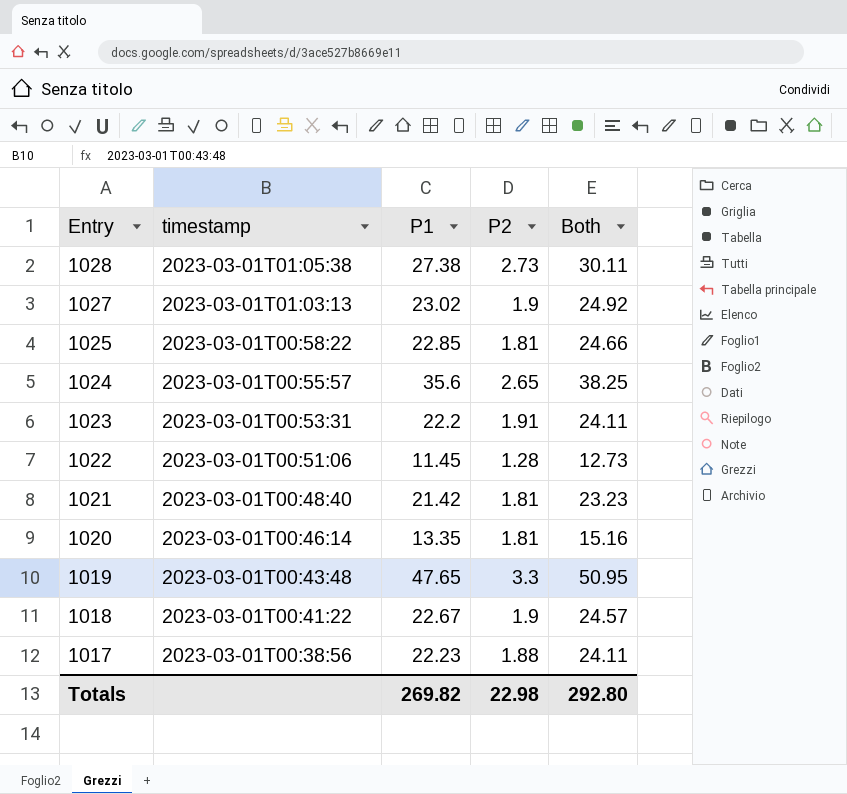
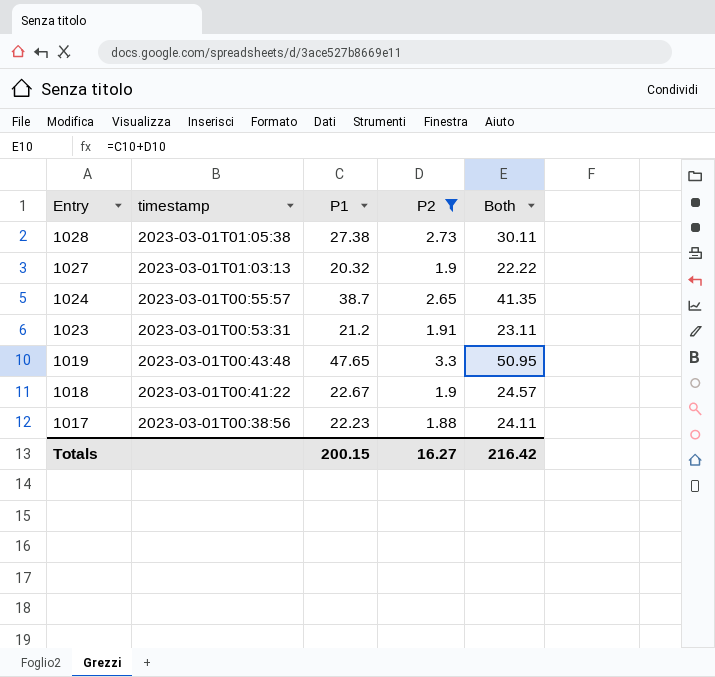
filter: none -> P2 >= 1.88
1027 | P1: 23.02 -> 20.32
1027 | Both: 24.92 -> 22.22
1024 | P1: 35.6 -> 38.7
1024 | Both: 38.25 -> 41.35
1023 | P1: 22.2 -> 21.2
1023 | Both: 24.11 -> 23.11
Totals | P1: 269.82 -> 200.15
Totals | P2: 22.98 -> 16.27
Totals | Both: 292.80 -> 216.42

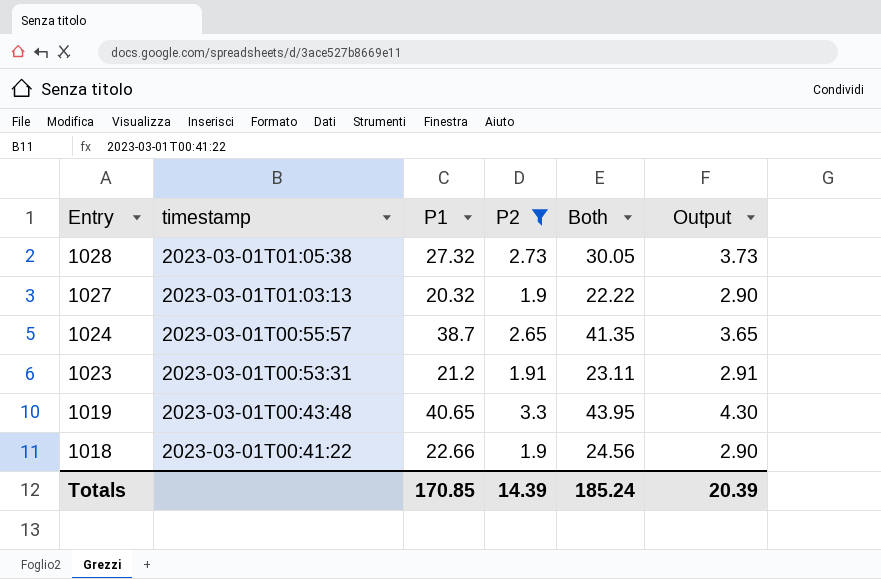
column Output | formula: none -> [P2] + 1
row 1017: 2023-03-01T00:38:56 | 22.23 | 1.88 | 24.11 -> none
1028 | P1: 27.38 -> 27.32
1028 | Both: 30.11 -> 30.05
1019 | P1: 47.65 -> 40.65
1019 | Both: 50.95 -> 43.95
1018 | P1: 22.67 -> 22.66
1018 | Both: 24.57 -> 24.56
Totals | P1: 200.15 -> 170.85
Totals | P2: 16.27 -> 14.39
Totals | Both: 216.42 -> 185.24

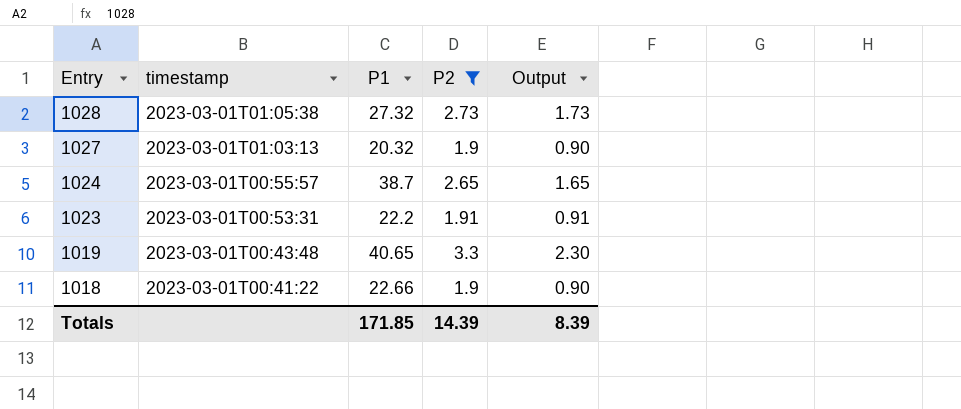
column Both | formula: [P1] + [P2] -> none
column Output | formula: [P2] + 1 -> [P2] - 1
1023 | P1: 21.2 -> 22.2
Totals | P1: 170.85 -> 171.85
Totals | Output: 20.39 -> 8.39

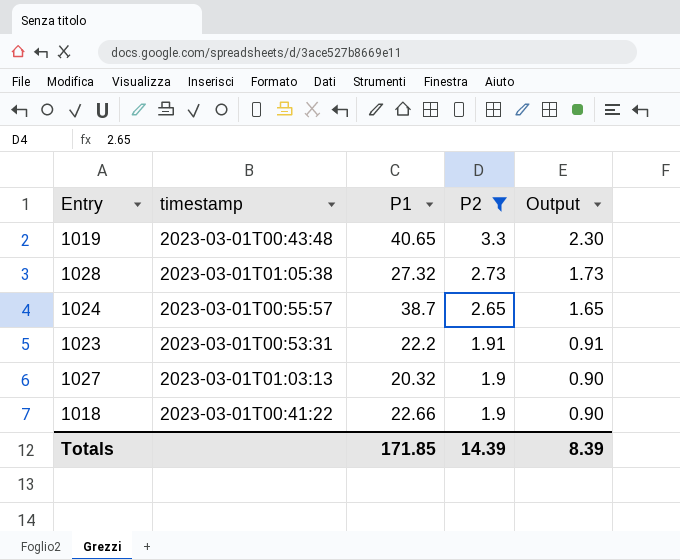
row order: Entry descending -> P2 descending

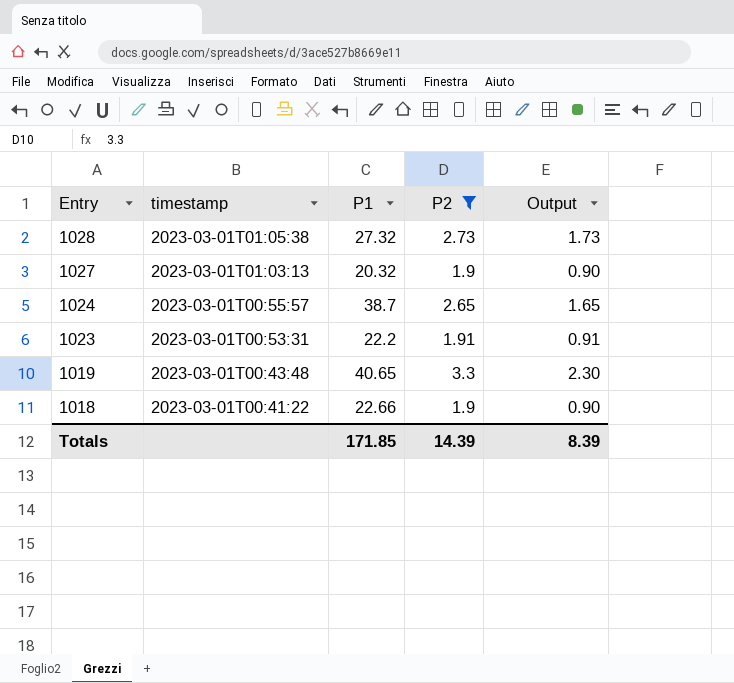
row order: P2 descending -> Entry descending

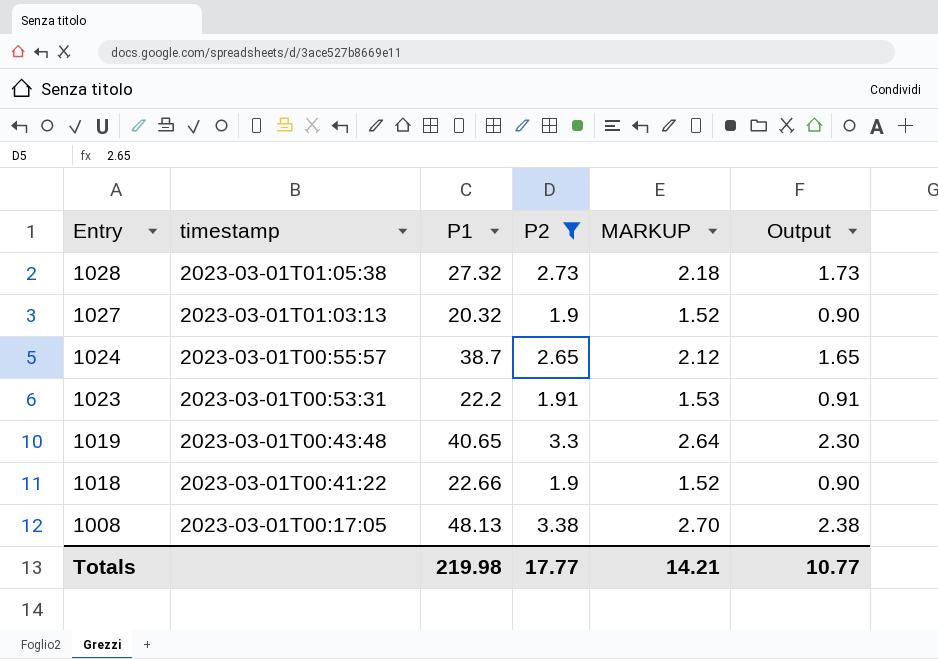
column MARKUP | formula: none -> [P2] * 0.8
row 1008: none -> 2023-03-01T00:17:05 | 48.13 | 3.38 | 2.70 | 2.38
Totals | P1: 171.85 -> 219.98
Totals | P2: 14.39 -> 17.77
Totals | Output: 8.39 -> 10.77

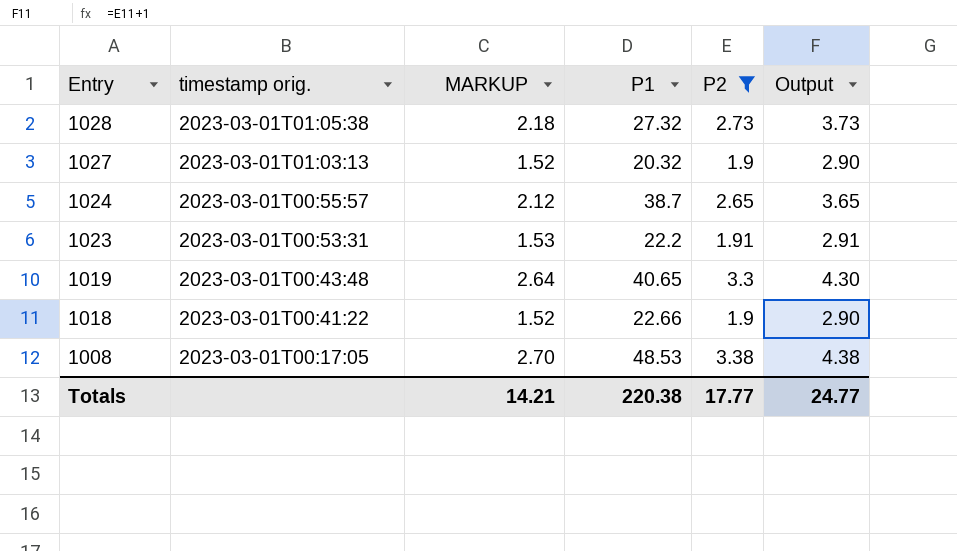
column name: timestamp -> timestamp orig.
column MARKUP | position: 5 -> 3
column Output | formula: [P2] - 1 -> [P2] + 1
1008 | P1: 48.13 -> 48.53
Totals | P1: 219.98 -> 220.38
Totals | Output: 10.77 -> 24.77

